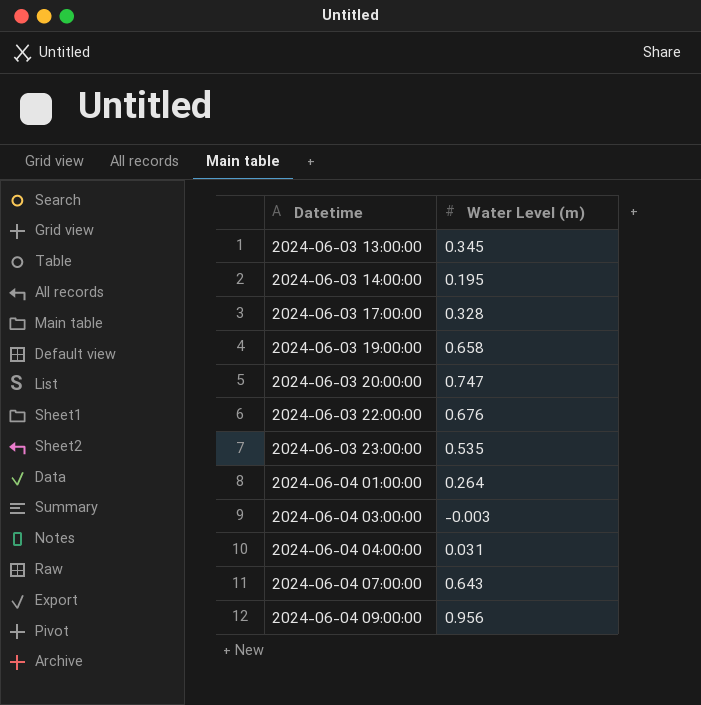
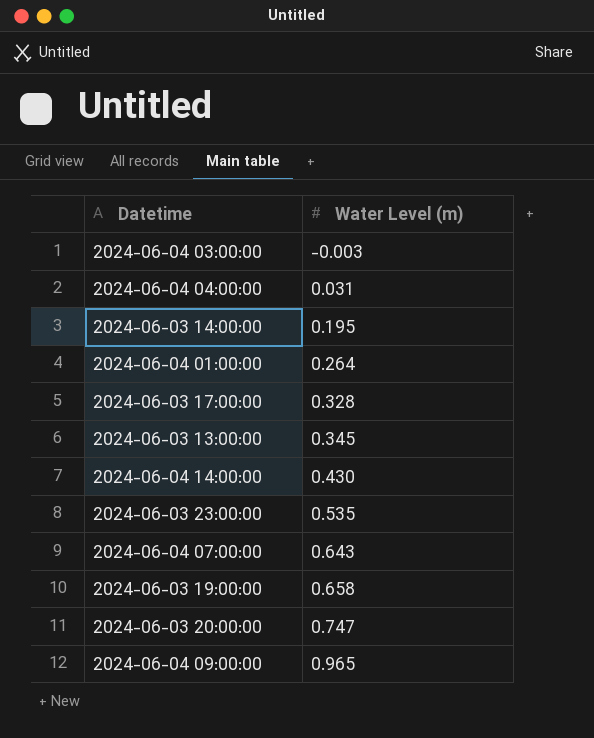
row order: Datetime ascending -> Water Level (m) ascending
row 2024-06-03 22:00:00: 0.676 -> none
row 2024-06-04 14:00:00: none -> 0.430
2024-06-04 09:00:00 | Water Level (m): 0.956 -> 0.965

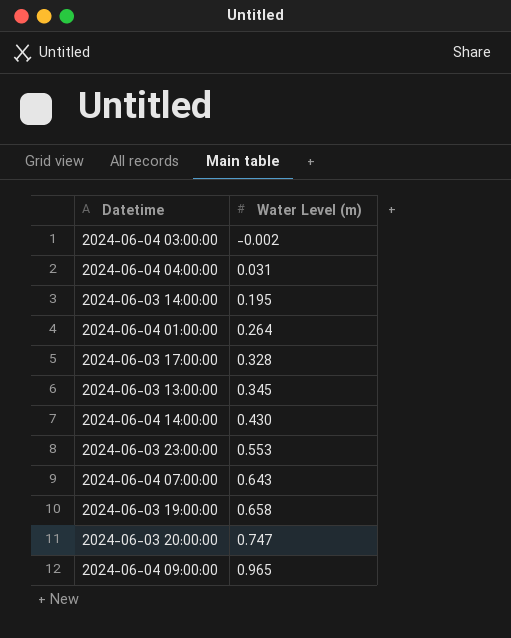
2024-06-04 03:00:00 | Water Level (m): -0.003 -> -0.002
2024-06-03 23:00:00 | Water Level (m): 0.535 -> 0.553

